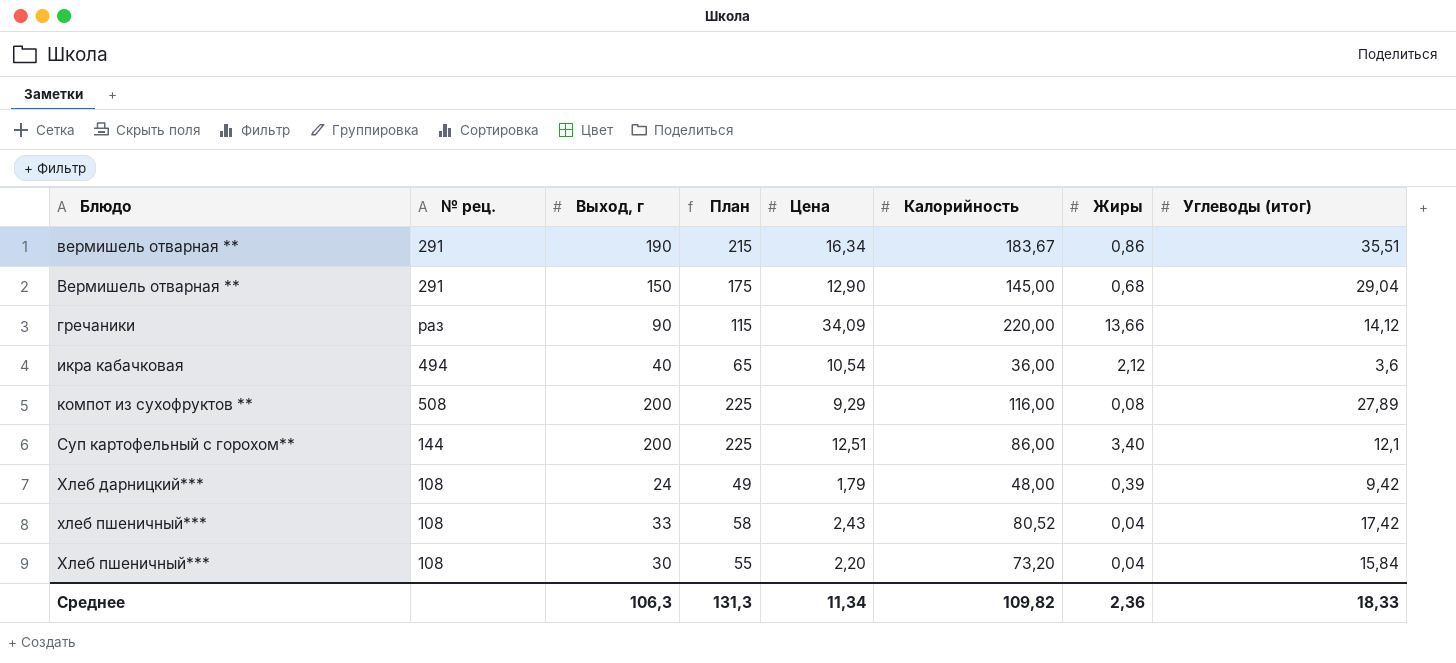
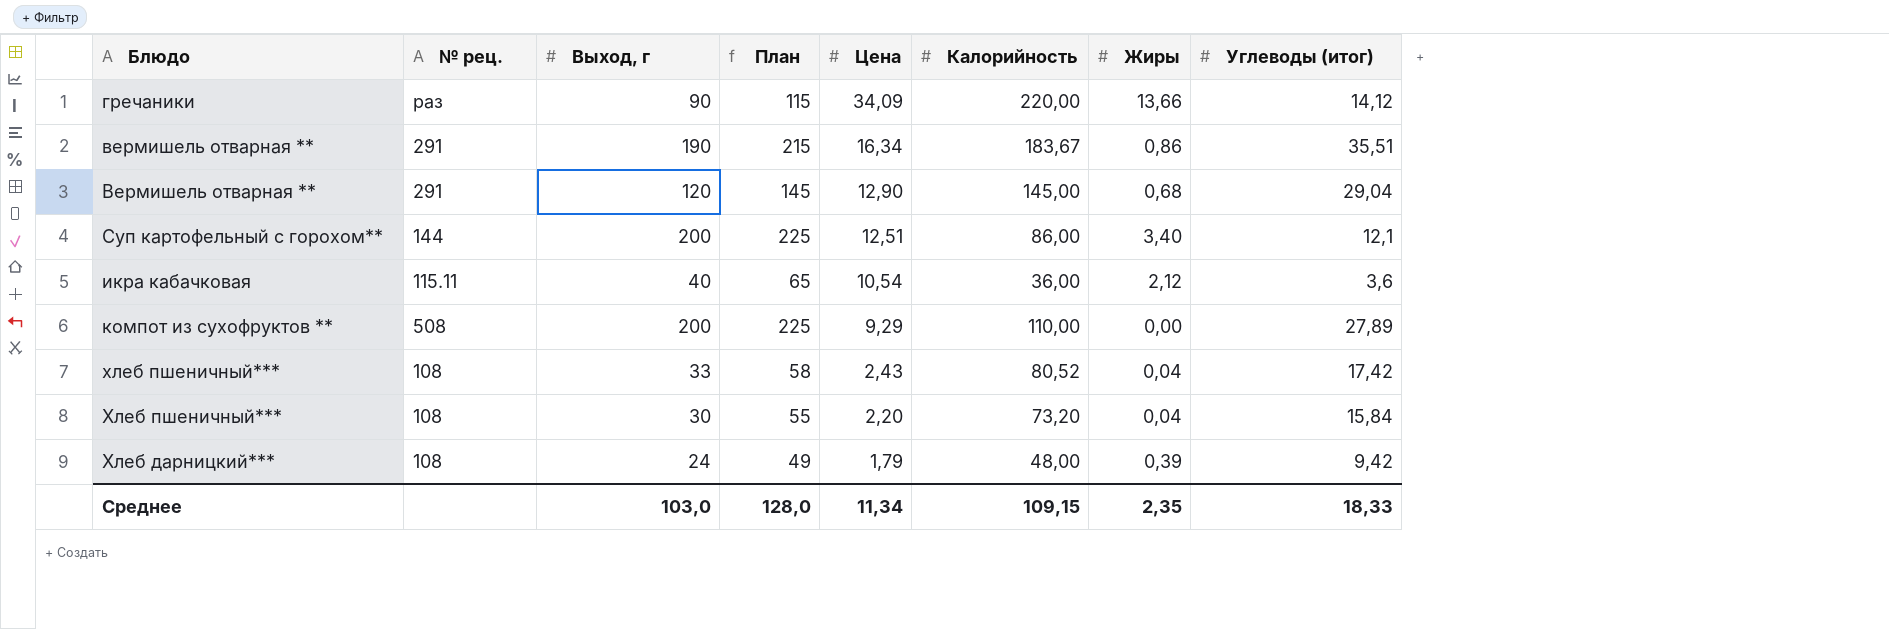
row order: Блюдо ascending -> Цена descending
Вермишель отварная ** | Выход, г: 150 -> 120
Вермишель отварная ** | План: 175 -> 145
икра кабачковая | № рец.: 494 -> 115.11
компот из сухофруктов ** | Калорийность: 116,00 -> 110,00
компот из сухофруктов ** | Жиры: 0,08 -> 0,00
Среднее | Выход, г: 106,3 -> 103,0
Среднее | План: 131,3 -> 128,0
Среднее | Калорийность: 109,82 -> 109,15
Среднее | Жиры: 2,36 -> 2,35

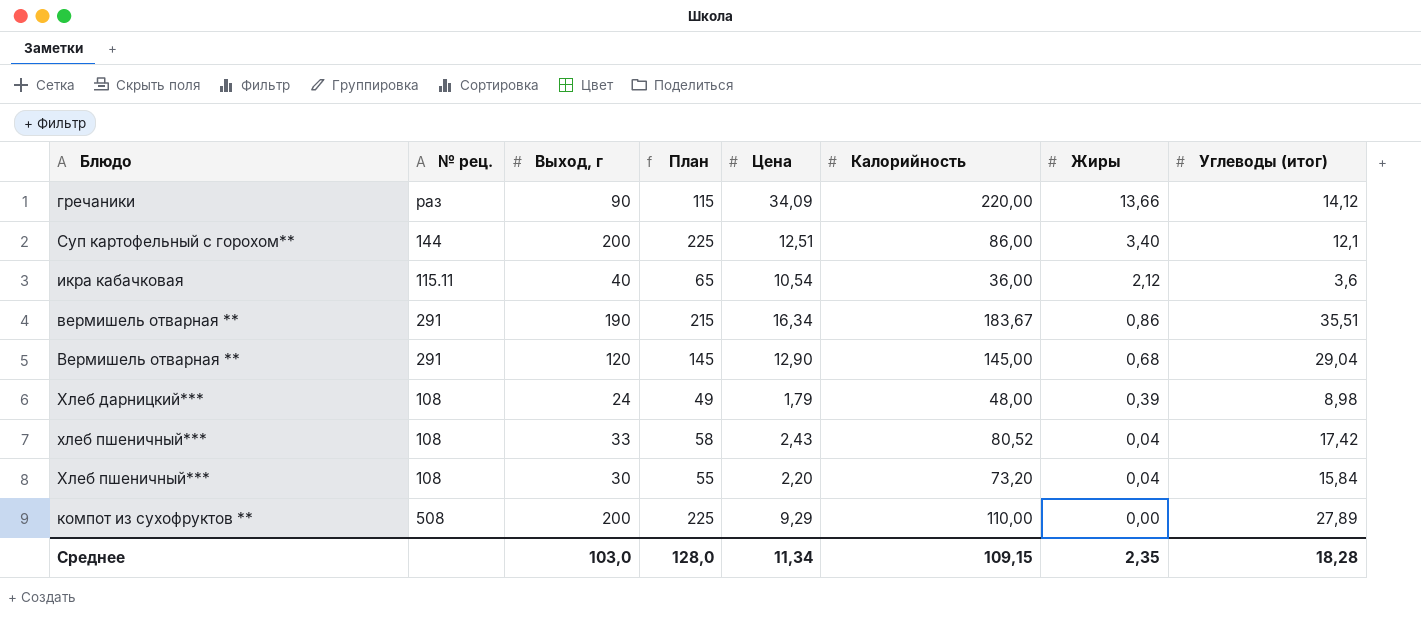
row order: Цена descending -> Жиры descending
Хлеб дарницкий*** | Углеводы (итог): 9,42 -> 8,98
Среднее | Углеводы (итог): 18,33 -> 18,28

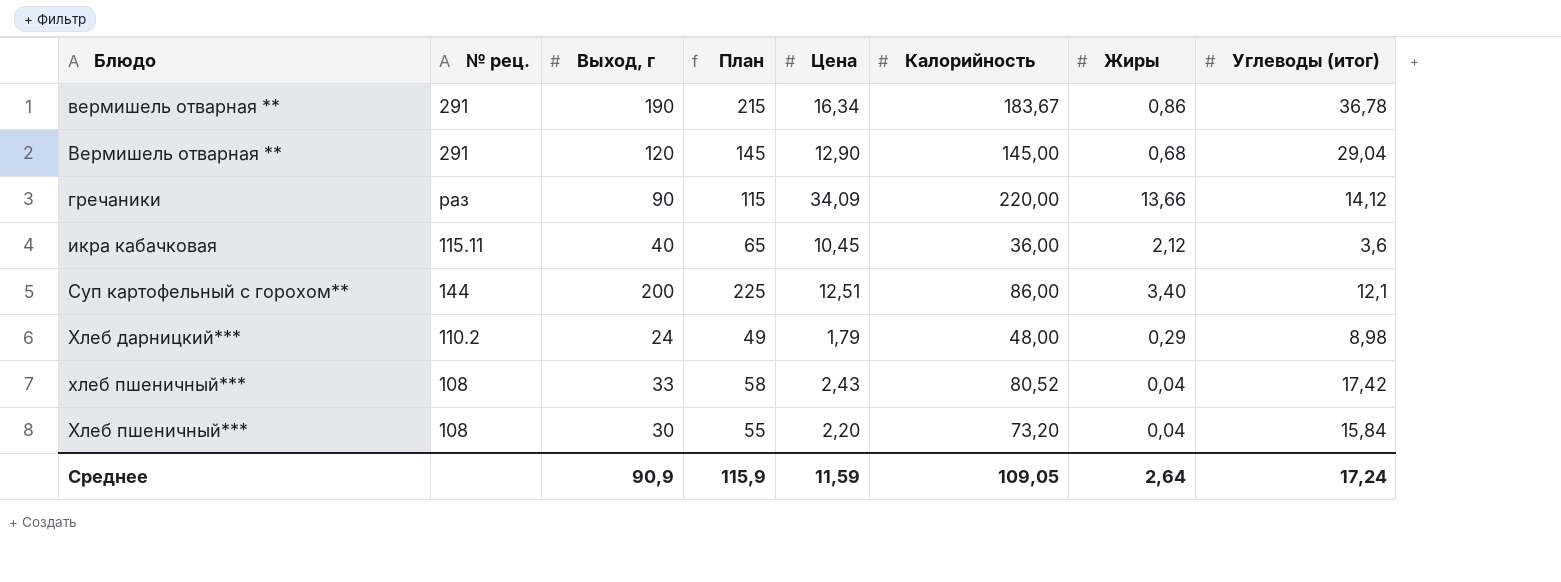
row order: Жиры descending -> Блюдо ascending
row компот из сухофруктов **: 508 | 200 | 225 | 9,29 | 110,00 | 0,00 | 27,89 -> none
вермишель отварная ** | Углеводы (итог): 35,51 -> 36,78
икра кабачковая | Цена: 10,54 -> 10,45
Хлеб дарницкий*** | № рец.: 108 -> 110.2
Хлеб дарницкий*** | Жиры: 0,39 -> 0,29
Среднее | Выход, г: 103,0 -> 90,9
Среднее | План: 128,0 -> 115,9
Среднее | Цена: 11,34 -> 11,59
Среднее | Калорийность: 109,15 -> 109,05
Среднее | Жиры: 2,35 -> 2,64
Среднее | Углеводы (итог): 18,28 -> 17,24

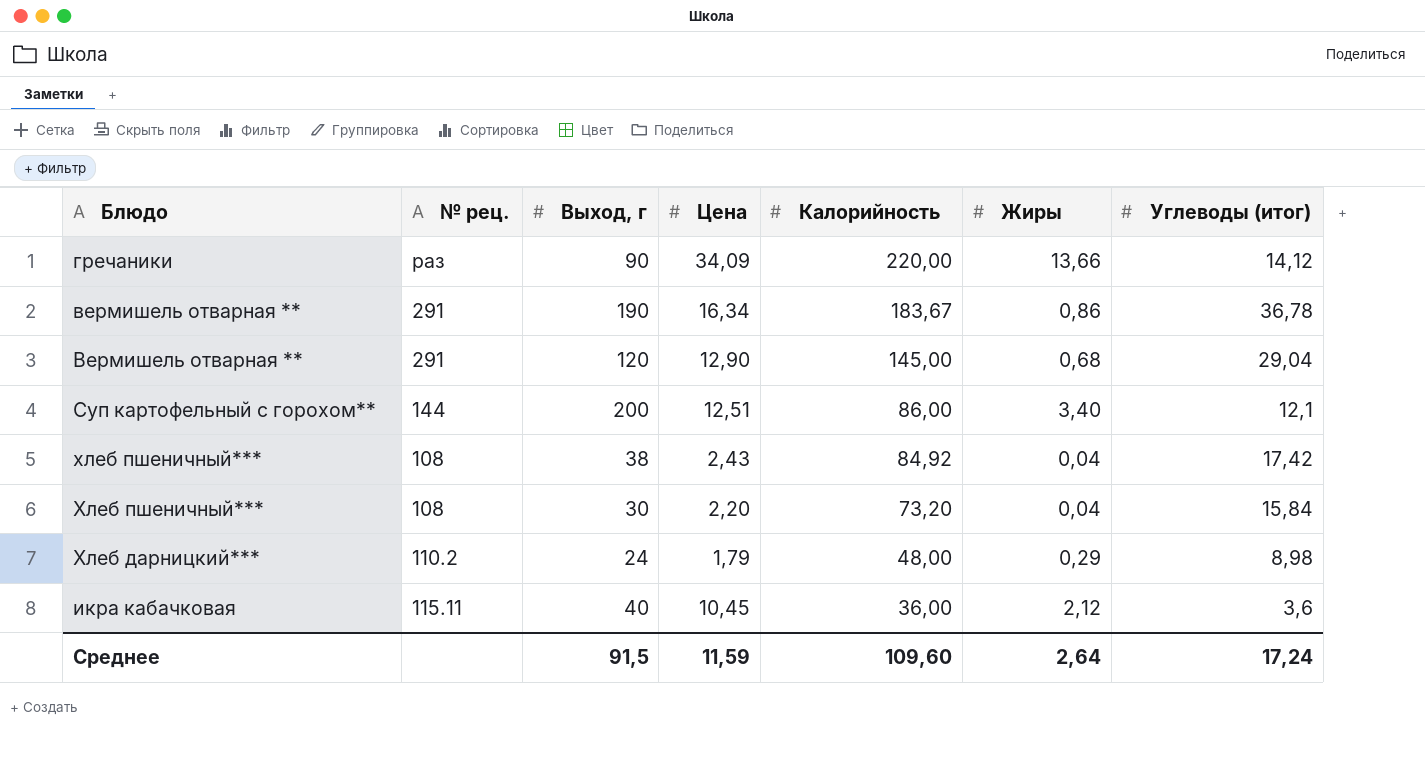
row order: Блюдо ascending -> Калорийность descending
column План | formula: [Выход, г] + 25 -> none
хлеб пшеничный*** | Выход, г: 33 -> 38
хлеб пшеничный*** | Калорийность: 80,52 -> 84,92
Среднее | Выход, г: 90,9 -> 91,5
Среднее | Калорийность: 109,05 -> 109,60

